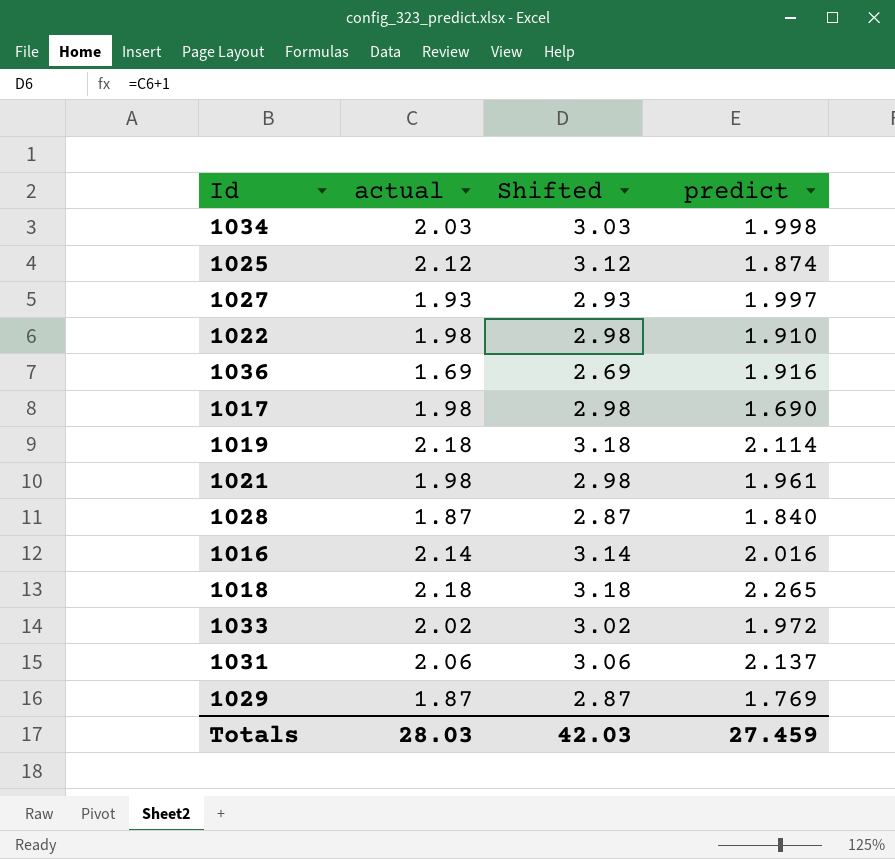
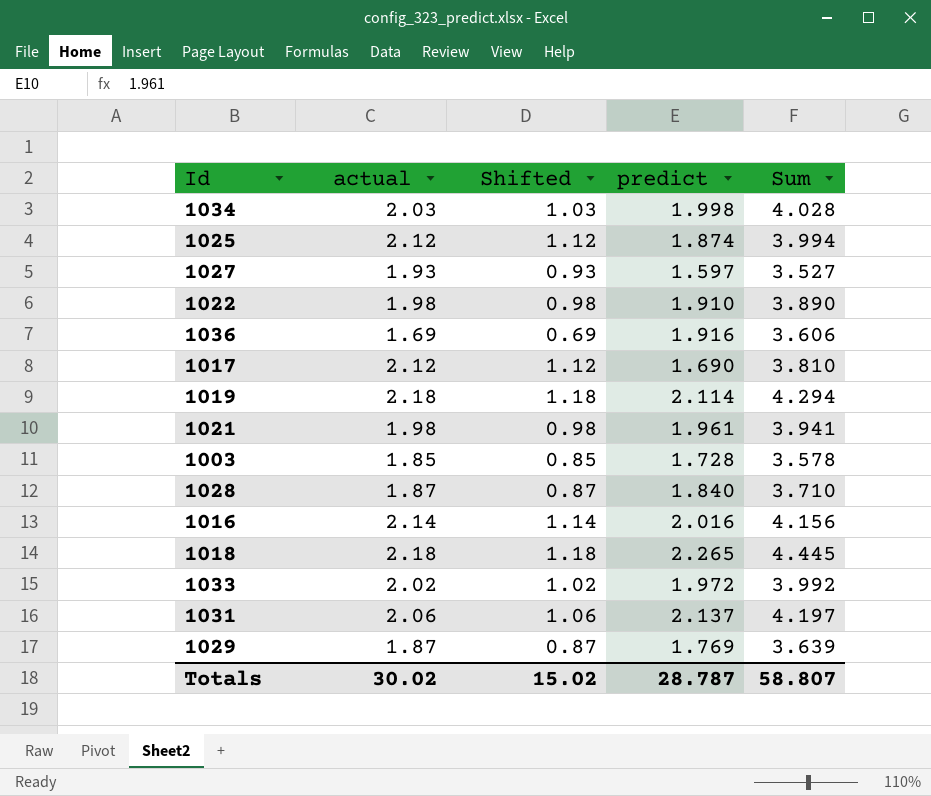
column Shifted | formula: [actual] + 1 -> [actual] - 1
column Sum | formula: none -> [actual] + [predict]
1027 | predict: 1.997 -> 1.597
1017 | actual: 1.98 -> 2.12
row 1003: none -> 1.85 | 0.85 | 1.728 | 3.578
Totals | actual: 28.03 -> 30.02
Totals | Shifted: 42.03 -> 15.02
Totals | predict: 27.459 -> 28.787

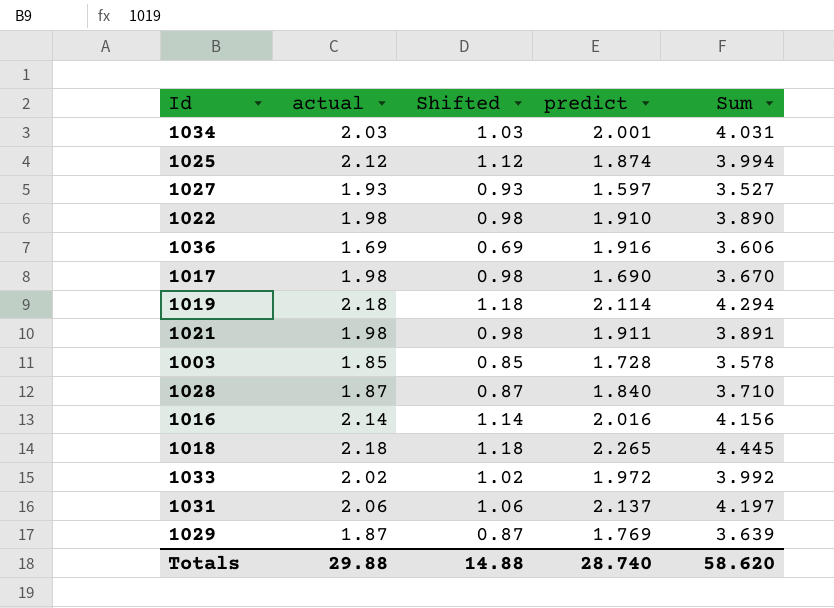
1034 | predict: 1.998 -> 2.001
1034 | Sum: 4.028 -> 4.031
1017 | actual: 2.12 -> 1.98
1017 | Shifted: 1.12 -> 0.98
1017 | Sum: 3.810 -> 3.670
1021 | predict: 1.961 -> 1.911
1021 | Sum: 3.941 -> 3.891
Totals | actual: 30.02 -> 29.88
Totals | Shifted: 15.02 -> 14.88
Totals | predict: 28.787 -> 28.740
Totals | Sum: 58.807 -> 58.620

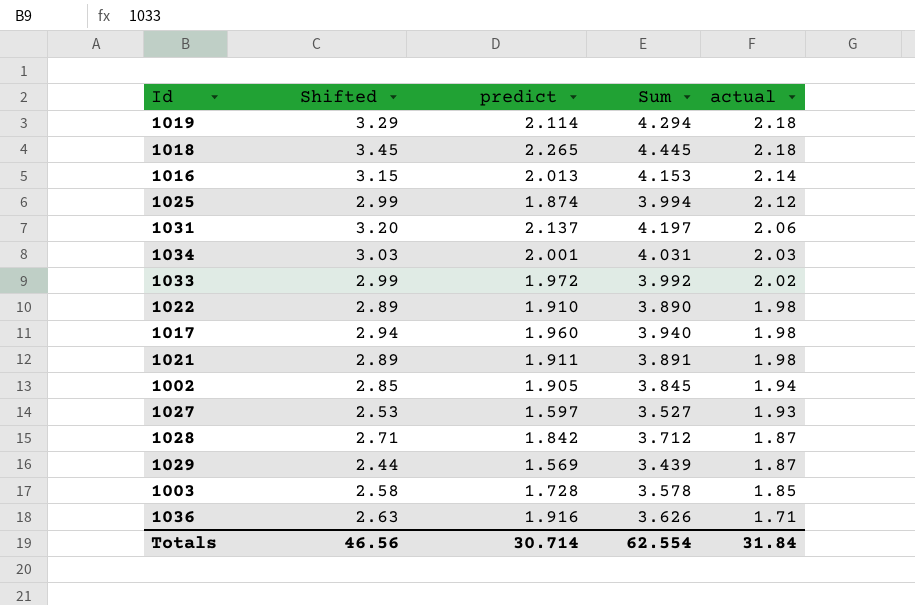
row order: none -> actual descending
column Shifted | formula: [actual] - 1 -> [Sum] - 1
column actual | position: 2 -> 5
1016 | predict: 2.016 -> 2.013
1016 | Sum: 4.156 -> 4.153
1017 | predict: 1.690 -> 1.960
1017 | Sum: 3.670 -> 3.940
row 1002: none -> 2.85 | 1.905 | 3.845 | 1.94
1028 | predict: 1.840 -> 1.842
1028 | Sum: 3.710 -> 3.712
1029 | predict: 1.769 -> 1.569
1029 | Sum: 3.639 -> 3.439
1036 | Sum: 3.606 -> 3.626
1036 | actual: 1.69 -> 1.71
Totals | Shifted: 14.88 -> 46.56
Totals | predict: 28.740 -> 30.714
Totals | Sum: 58.620 -> 62.554
Totals | actual: 29.88 -> 31.84

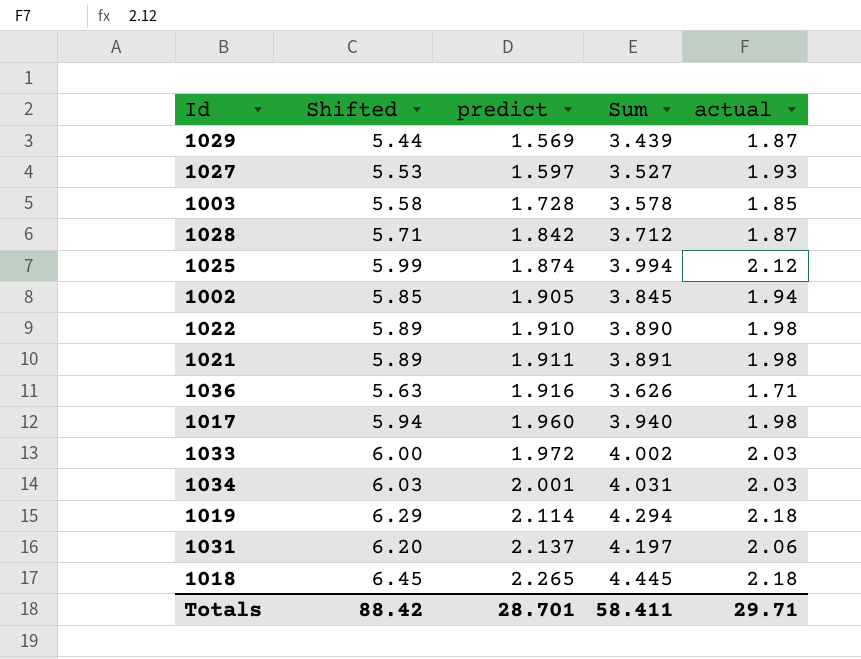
row order: actual descending -> predict ascending
column Shifted | formula: [Sum] - 1 -> [Sum] + 2
row 1016: 3.15 | 2.013 | 4.153 | 2.14 -> none
1033 | Sum: 3.992 -> 4.002
1033 | actual: 2.02 -> 2.03
Totals | Shifted: 46.56 -> 88.42
Totals | predict: 30.714 -> 28.701
Totals | Sum: 62.554 -> 58.411
Totals | actual: 31.84 -> 29.71

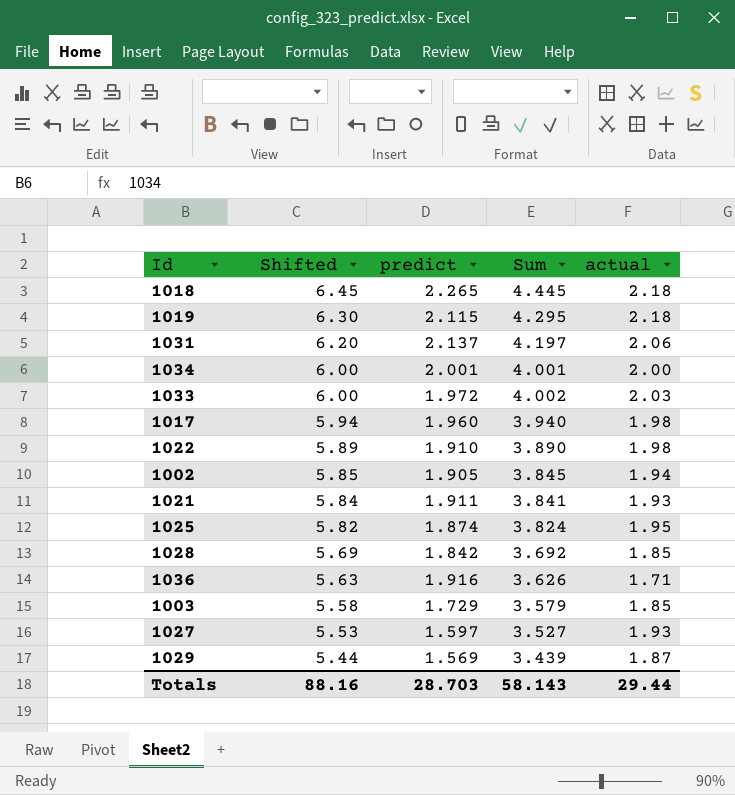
row order: predict ascending -> Shifted descending
1019 | Shifted: 6.29 -> 6.30
1019 | predict: 2.114 -> 2.115
1019 | Sum: 4.294 -> 4.295
1034 | Shifted: 6.03 -> 6.00
1034 | Sum: 4.031 -> 4.001
1034 | actual: 2.03 -> 2.00
1021 | Shifted: 5.89 -> 5.84
1021 | Sum: 3.891 -> 3.841
1021 | actual: 1.98 -> 1.93
1025 | Shifted: 5.99 -> 5.82
1025 | Sum: 3.994 -> 3.824
1025 | actual: 2.12 -> 1.95
1028 | Shifted: 5.71 -> 5.69
1028 | Sum: 3.712 -> 3.692
1028 | actual: 1.87 -> 1.85
1003 | predict: 1.728 -> 1.729
1003 | Sum: 3.578 -> 3.579
Totals | Shifted: 88.42 -> 88.16
Totals | predict: 28.701 -> 28.703
Totals | Sum: 58.411 -> 58.143
Totals | actual: 29.71 -> 29.44

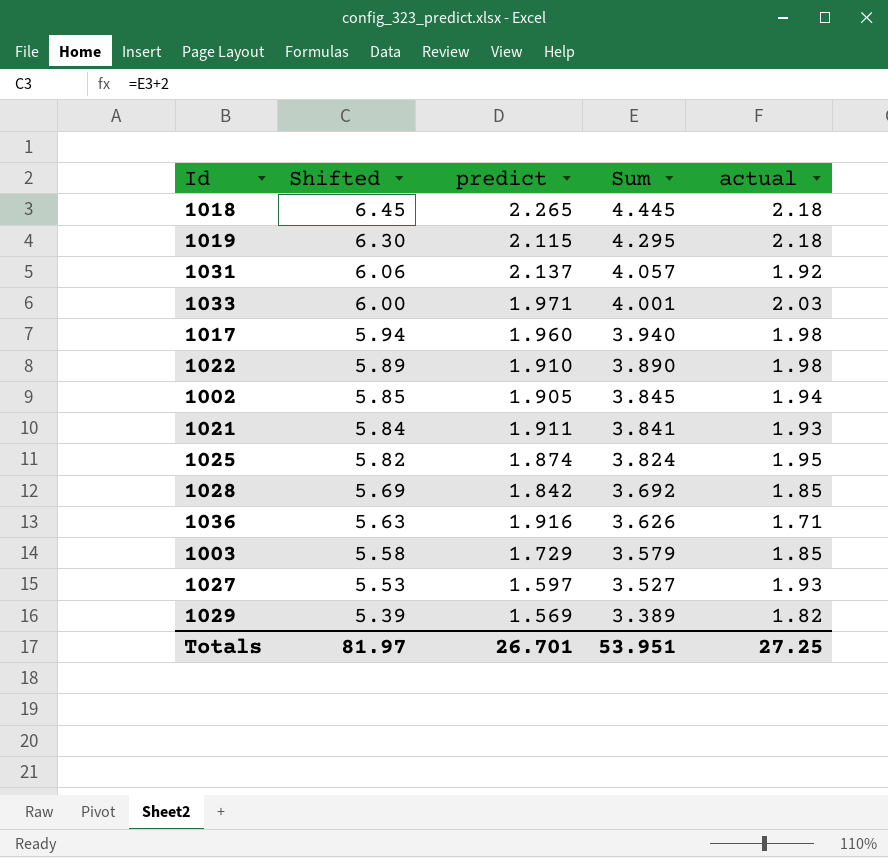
row 1034: 6.00 | 2.001 | 4.001 | 2.00 -> none
1031 | Shifted: 6.20 -> 6.06
1031 | Sum: 4.197 -> 4.057
1031 | actual: 2.06 -> 1.92
1033 | predict: 1.972 -> 1.971
1033 | Sum: 4.002 -> 4.001
1029 | Shifted: 5.44 -> 5.39
1029 | Sum: 3.439 -> 3.389
1029 | actual: 1.87 -> 1.82
Totals | Shifted: 88.16 -> 81.97
Totals | predict: 28.703 -> 26.701
Totals | Sum: 58.143 -> 53.951
Totals | actual: 29.44 -> 27.25

